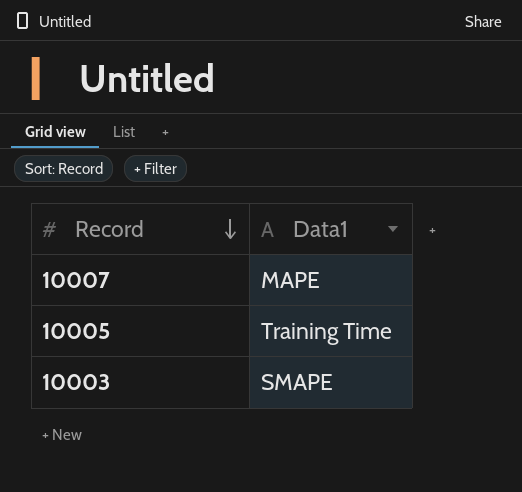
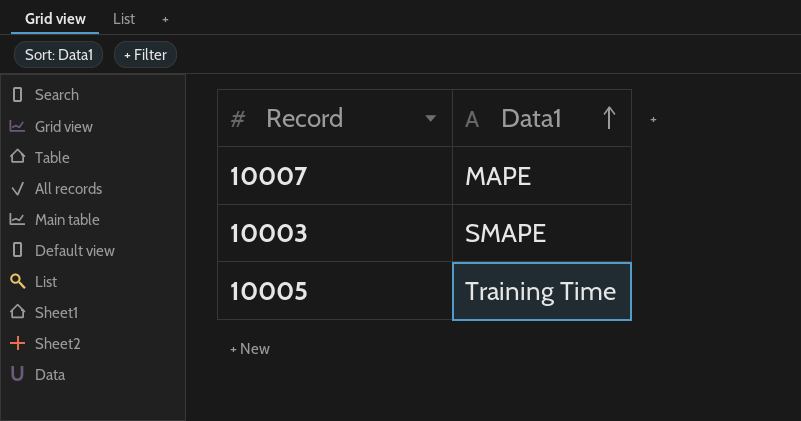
row order: Record descending -> Data1 ascending

